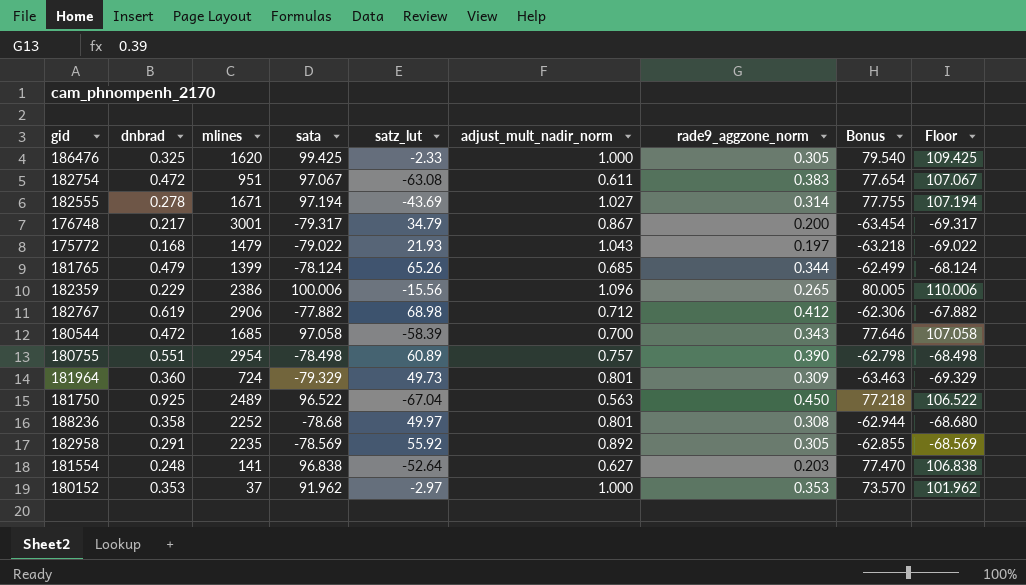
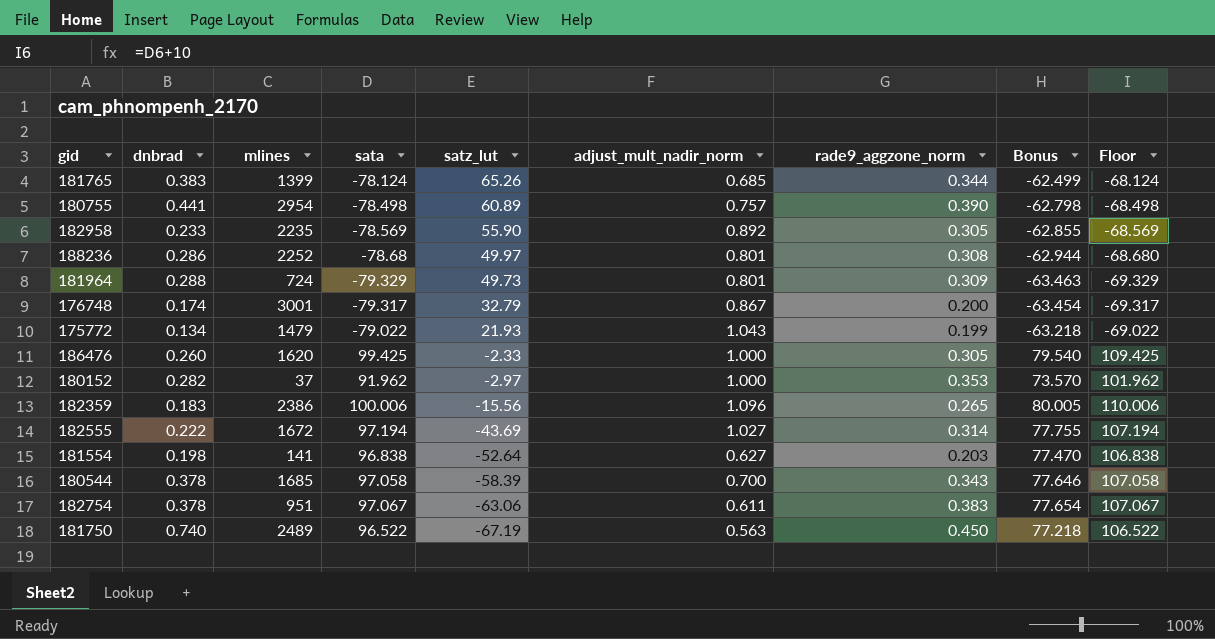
row order: none -> satz_lut descending
row 182767: 0.619 | 2906 | -77.882 | 68.98 | 0.712 | 0.412 | -62.306 | -67.882 -> none
181765 | dnbrad: 0.479 -> 0.383
180755 | dnbrad: 0.551 -> 0.441
182958 | dnbrad: 0.291 -> 0.233
182958 | satz_lut: 55.92 -> 55.90
188236 | dnbrad: 0.358 -> 0.286
181964 | dnbrad: 0.360 -> 0.288
176748 | dnbrad: 0.217 -> 0.174
176748 | satz_lut: 34.79 -> 32.79
175772 | dnbrad: 0.168 -> 0.134
175772 | rade9_aggzone_norm: 0.197 -> 0.199
186476 | dnbrad: 0.325 -> 0.260
180152 | dnbrad: 0.353 -> 0.282
182359 | dnbrad: 0.229 -> 0.183
182555 | dnbrad: 0.278 -> 0.222
182555 | mlines: 1671 -> 1672
181554 | dnbrad: 0.248 -> 0.198
180544 | dnbrad: 0.472 -> 0.378
182754 | dnbrad: 0.472 -> 0.378
182754 | satz_lut: -63.08 -> -63.06
181750 | dnbrad: 0.925 -> 0.740
181750 | satz_lut: -67.04 -> -67.19

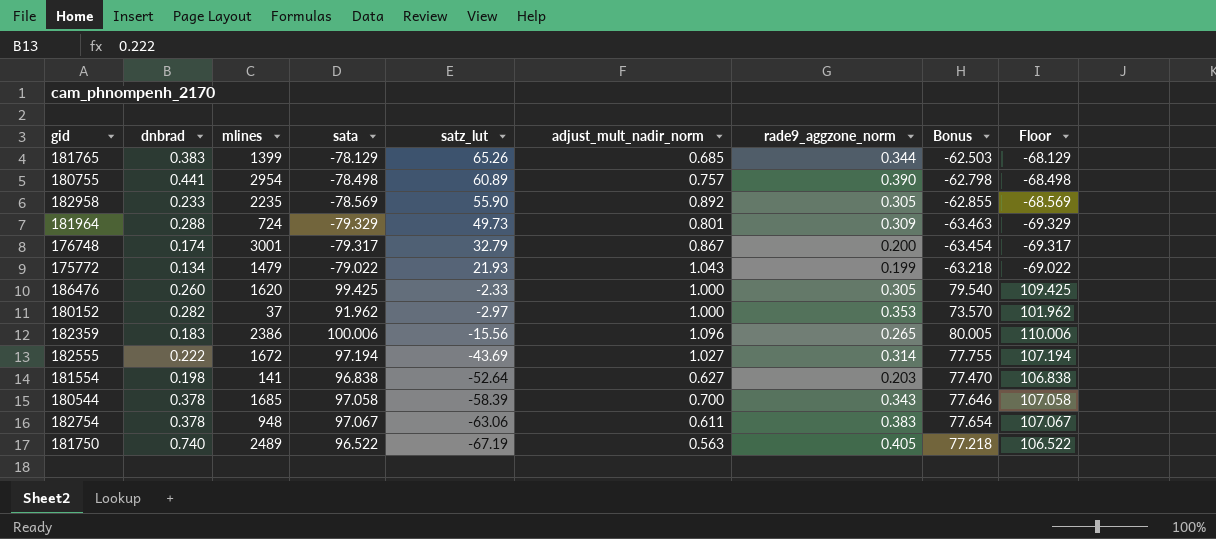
row 188236: 0.286 | 2252 | -78.68 | 49.97 | 0.801 | 0.308 | -62.944 | -68.680 -> none
181765 | sata: -78.124 -> -78.129
181765 | Bonus: -62.499 -> -62.503
181765 | Floor: -68.124 -> -68.129
182754 | mlines: 951 -> 948
181750 | rade9_aggzone_norm: 0.450 -> 0.405

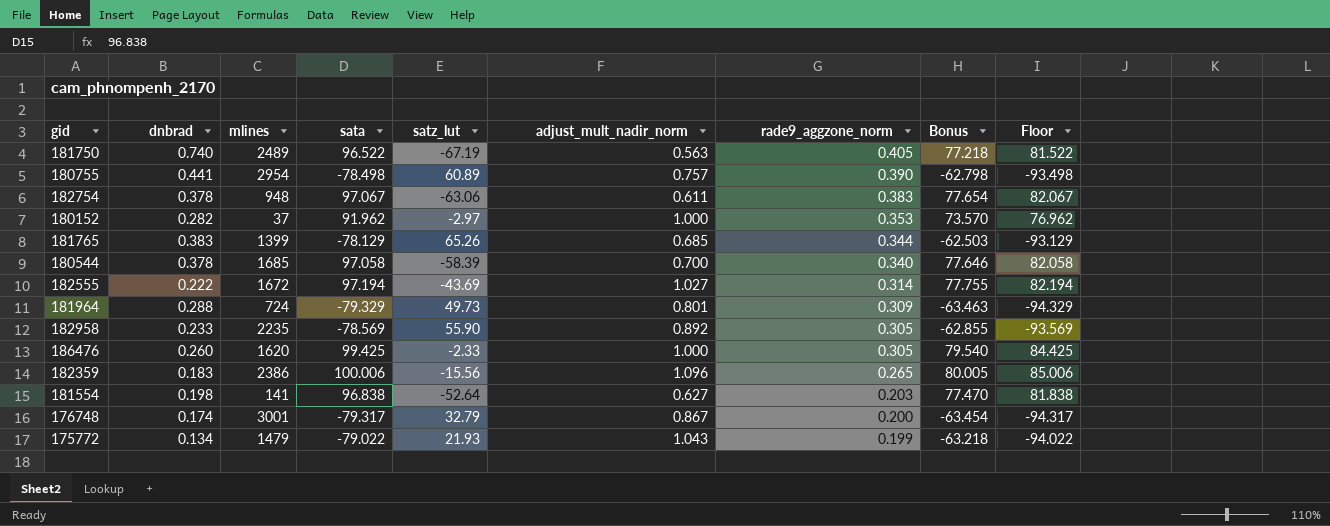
row order: satz_lut descending -> rade9_aggzone_norm descending
column Floor | formula: [sata] + 10 -> [sata] - 15
180544 | rade9_aggzone_norm: 0.343 -> 0.340

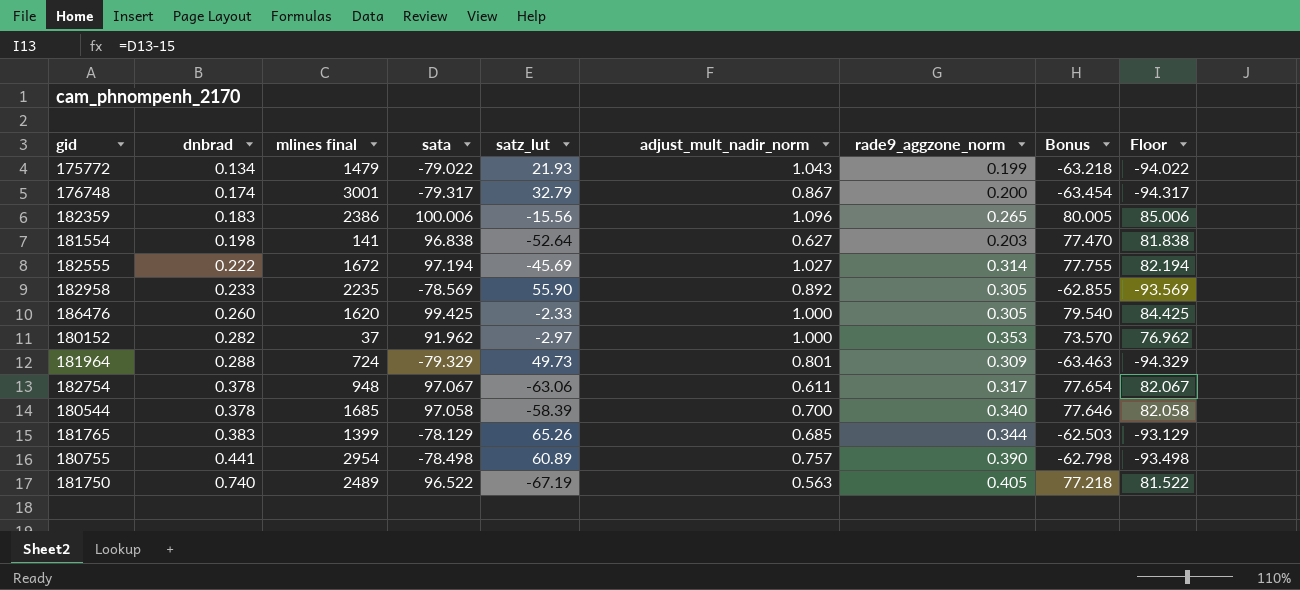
row order: rade9_aggzone_norm descending -> dnbrad ascending
column name: mlines -> mlines final
182555 | satz_lut: -43.69 -> -45.69
182754 | rade9_aggzone_norm: 0.383 -> 0.317

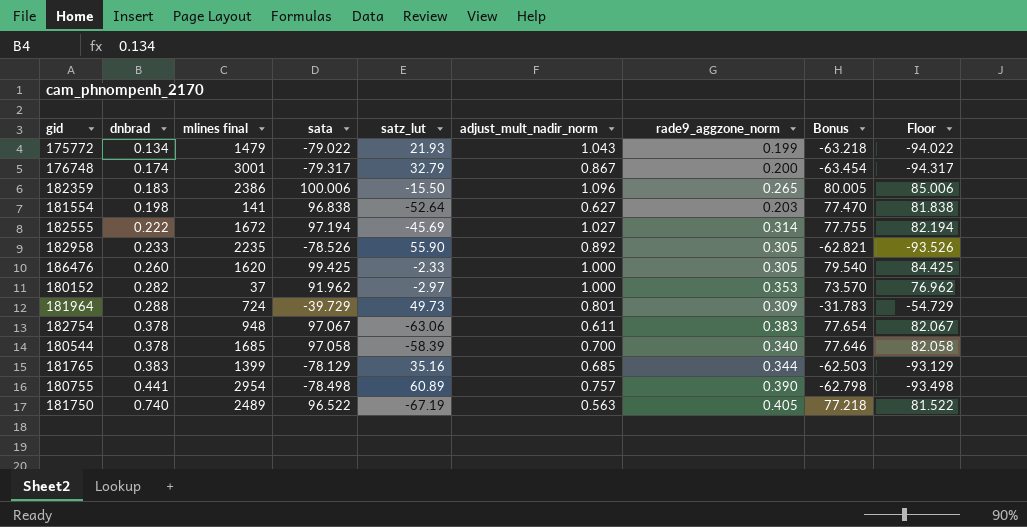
182359 | satz_lut: -15.56 -> -15.50
182958 | sata: -78.569 -> -78.526
182958 | Bonus: -62.855 -> -62.821
182958 | Floor: -93.569 -> -93.526
181964 | sata: -79.329 -> -39.729
181964 | Bonus: -63.463 -> -31.783
181964 | Floor: -94.329 -> -54.729
182754 | rade9_aggzone_norm: 0.317 -> 0.383
181765 | satz_lut: 65.26 -> 35.16

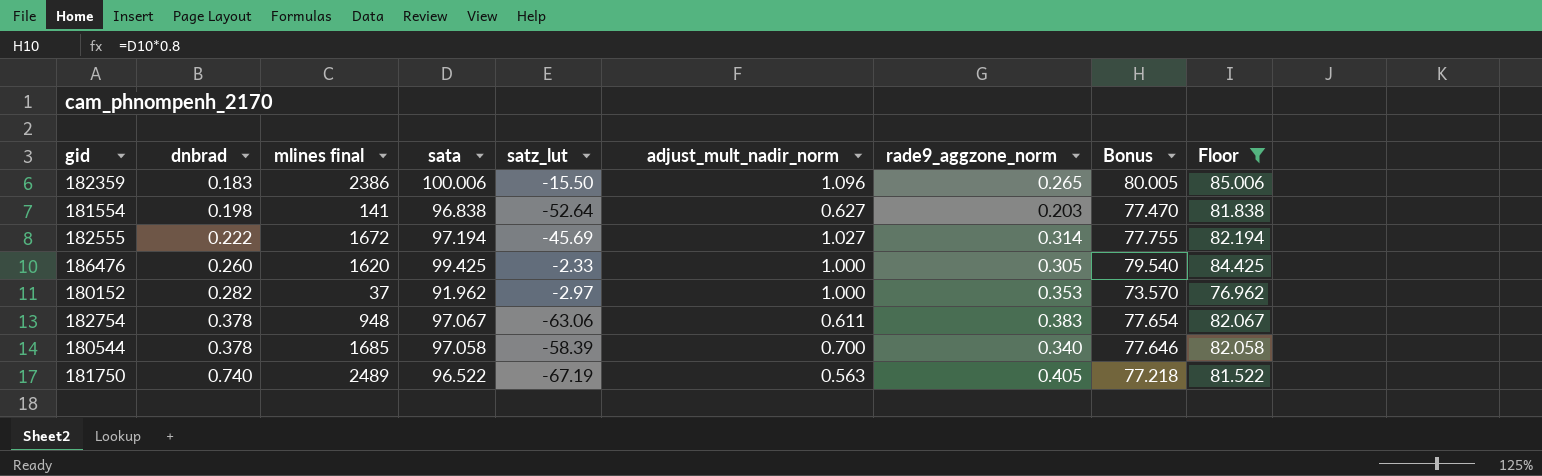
filter: none -> Floor >= 76.962

